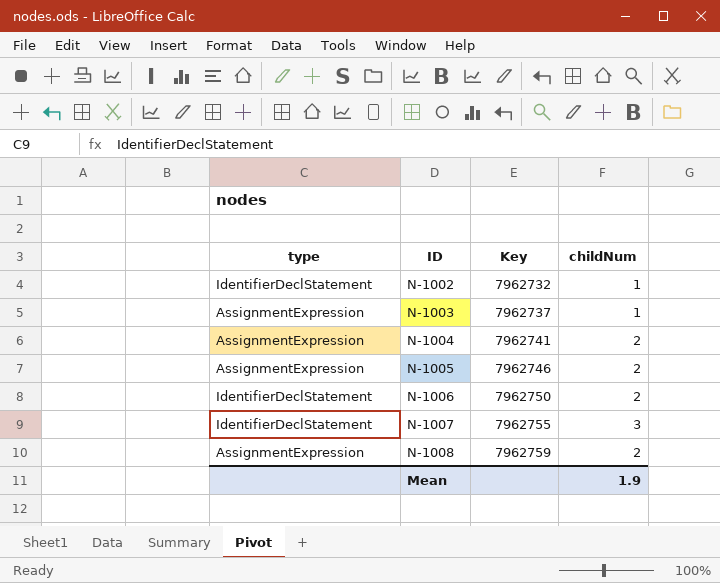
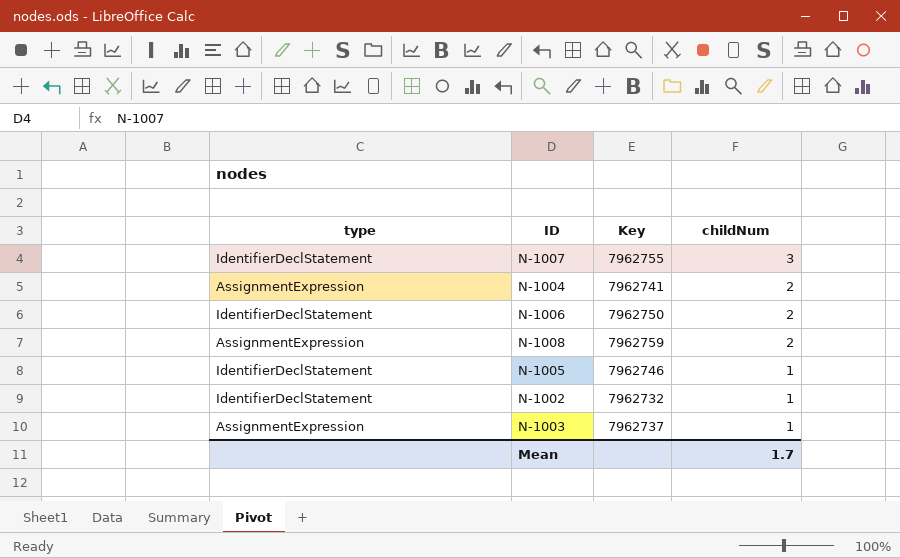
row order: ID ascending -> childNum descending
N-1005 | type: AssignmentExpression -> IdentifierDeclStatement
N-1005 | childNum: 2 -> 1
Mean | childNum: 1.9 -> 1.7

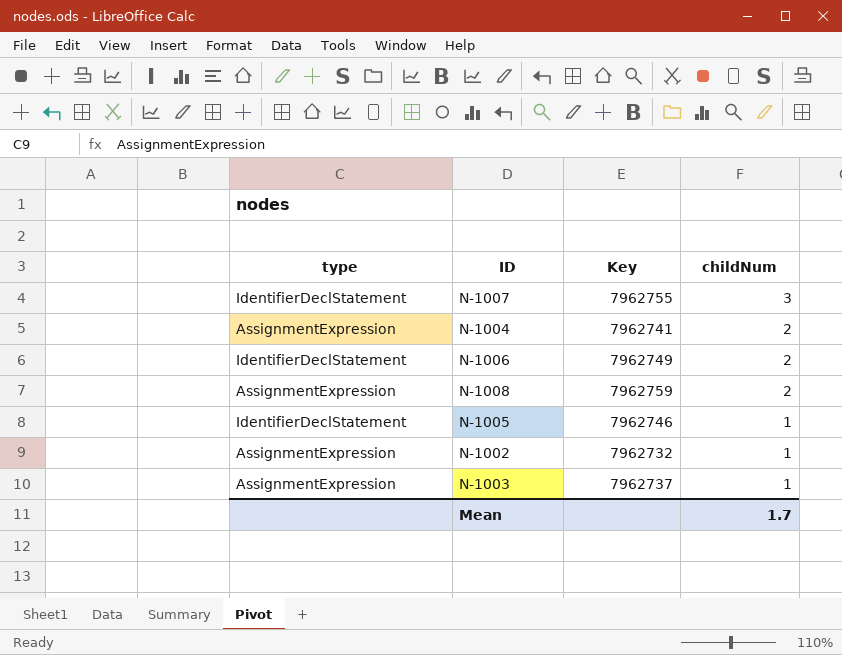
N-1006 | Key: 7962750 -> 7962749
N-1002 | type: IdentifierDeclStatement -> AssignmentExpression

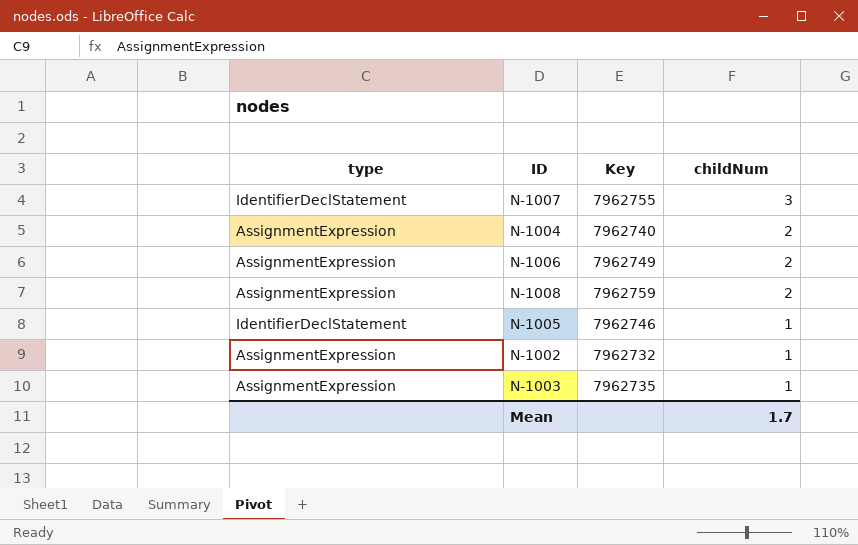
N-1004 | Key: 7962741 -> 7962740
N-1006 | type: IdentifierDeclStatement -> AssignmentExpression
N-1003 | Key: 7962737 -> 7962735

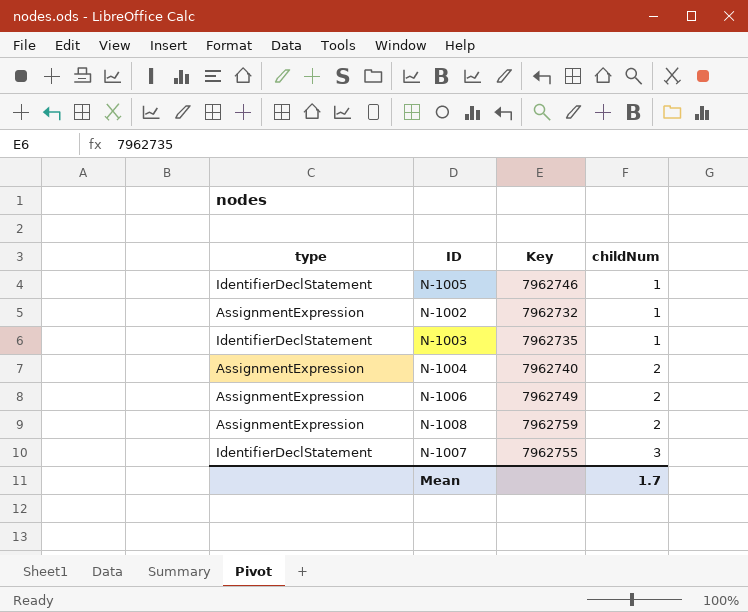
row order: childNum descending -> childNum ascending
N-1003 | type: AssignmentExpression -> IdentifierDeclStatement

